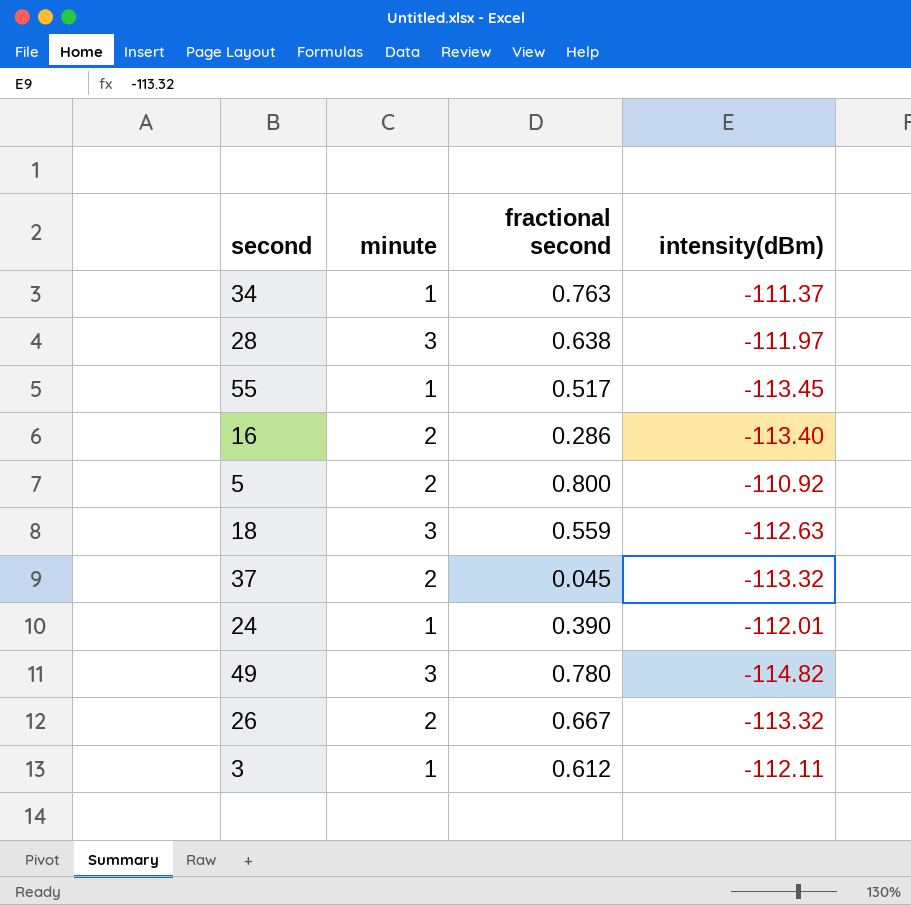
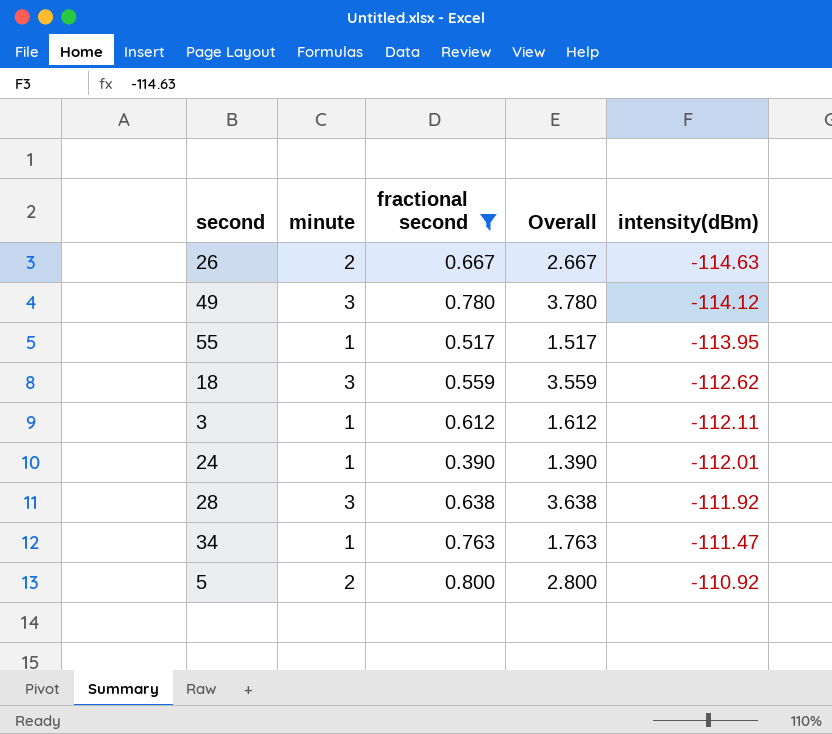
filter: none -> fractional second >= 0.390
row order: none -> intensity(dBm) ascending
column Overall | formula: none -> [minute] + [fractional second]
26 | intensity(dBm): -113.32 -> -114.63
49 | intensity(dBm): -114.82 -> -114.12
55 | intensity(dBm): -113.45 -> -113.95
18 | intensity(dBm): -112.63 -> -112.62
28 | intensity(dBm): -111.97 -> -111.92
34 | intensity(dBm): -111.37 -> -111.47

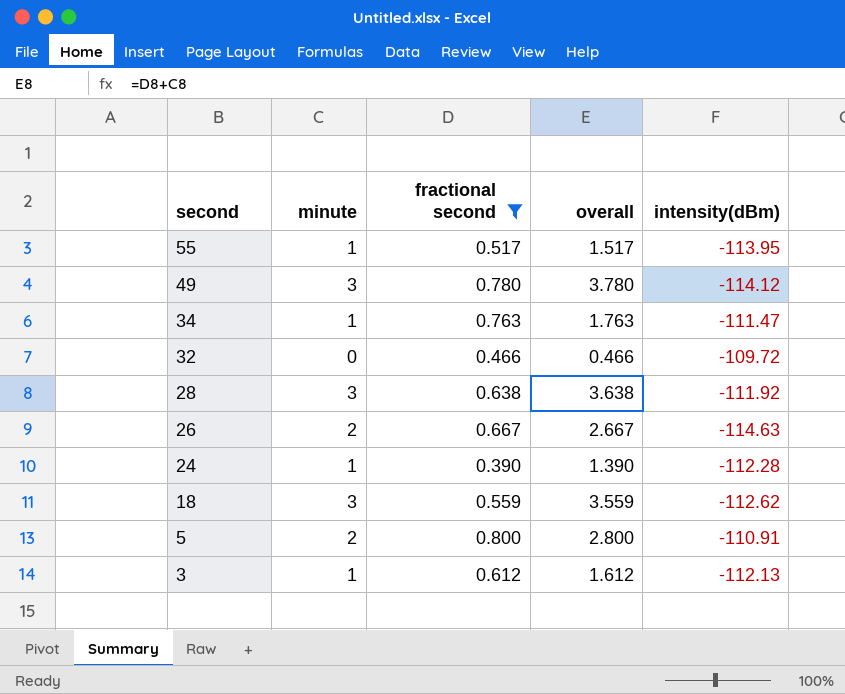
row order: intensity(dBm) ascending -> second descending
column name: Overall -> overall
row 32: none -> 0 | 0.466 | 0.466 | -109.72
24 | intensity(dBm): -112.01 -> -112.28
5 | intensity(dBm): -110.92 -> -110.91
3 | intensity(dBm): -112.11 -> -112.13

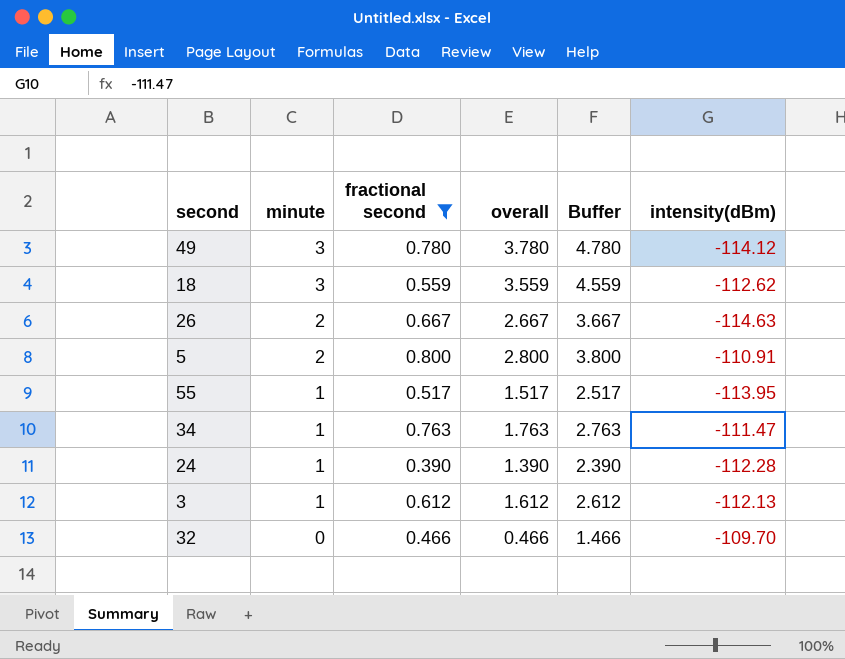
row order: second descending -> minute descending
column Buffer | formula: none -> [overall] + 1
row 28: 3 | 0.638 | 3.638 | -111.92 -> none
32 | intensity(dBm): -109.72 -> -109.70

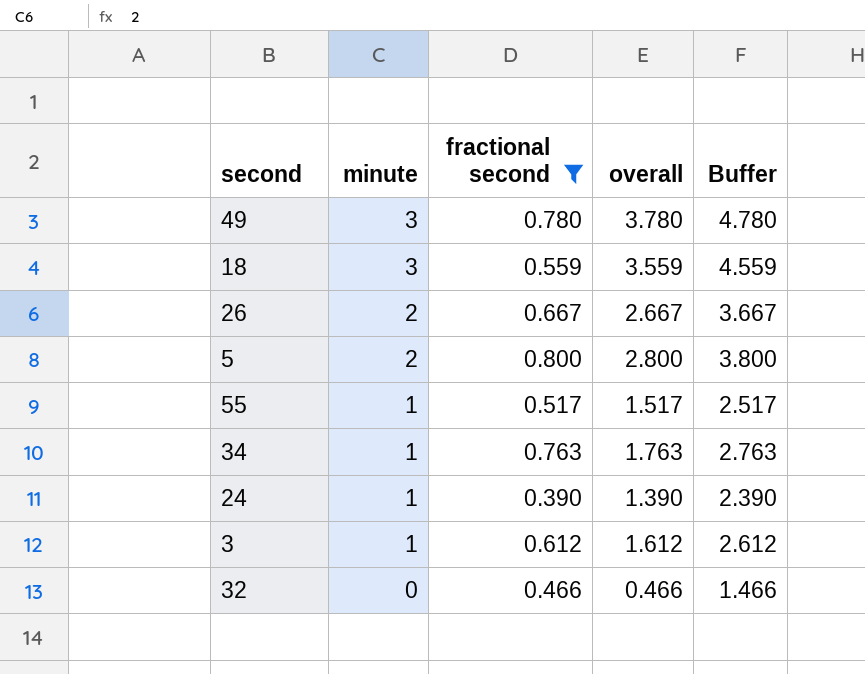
column intensity(dBm) | position: 6 -> none

